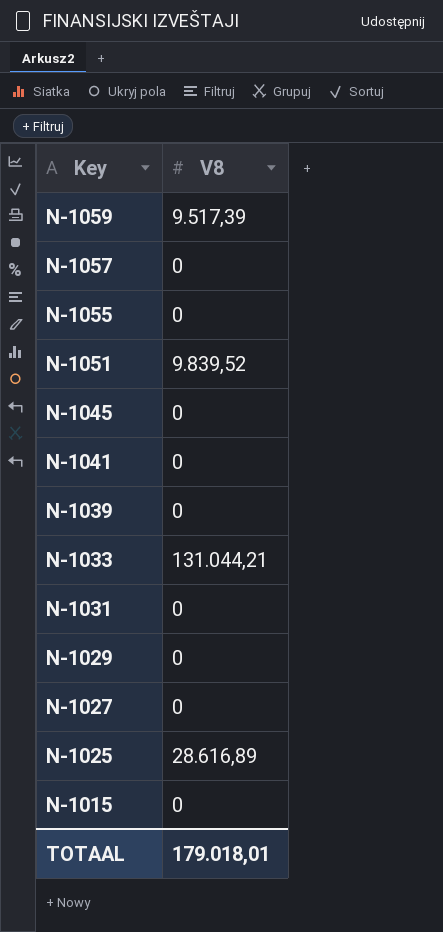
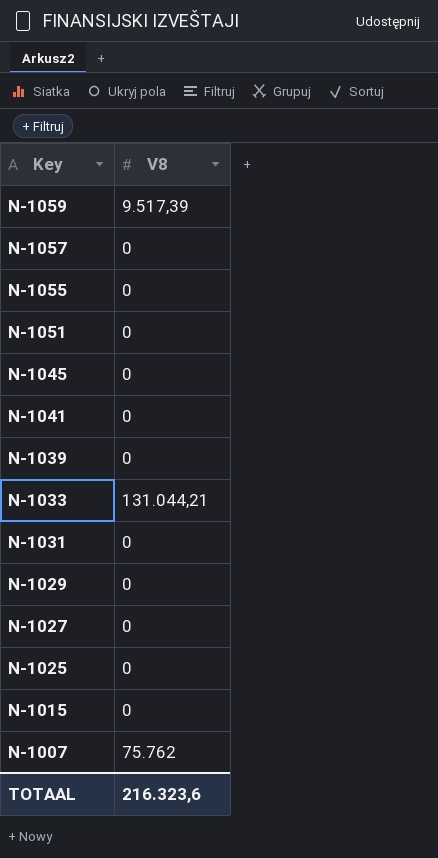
N-1051 | V8: 9.839,52 -> 0
N-1025 | V8: 28.616,89 -> 0
row N-1007: none -> 75.762
TOTAAL | V8: 179.018,01 -> 216.323,6

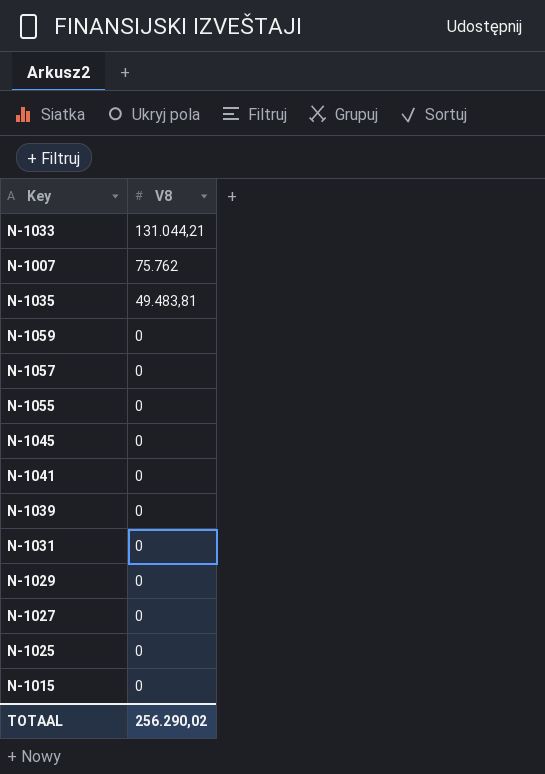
row order: Key descending -> V8 descending
row N-1051: 0 -> none
row N-1035: none -> 49.483,81
N-1059 | V8: 9.517,39 -> 0
TOTAAL | V8: 216.323,6 -> 256.290,02

